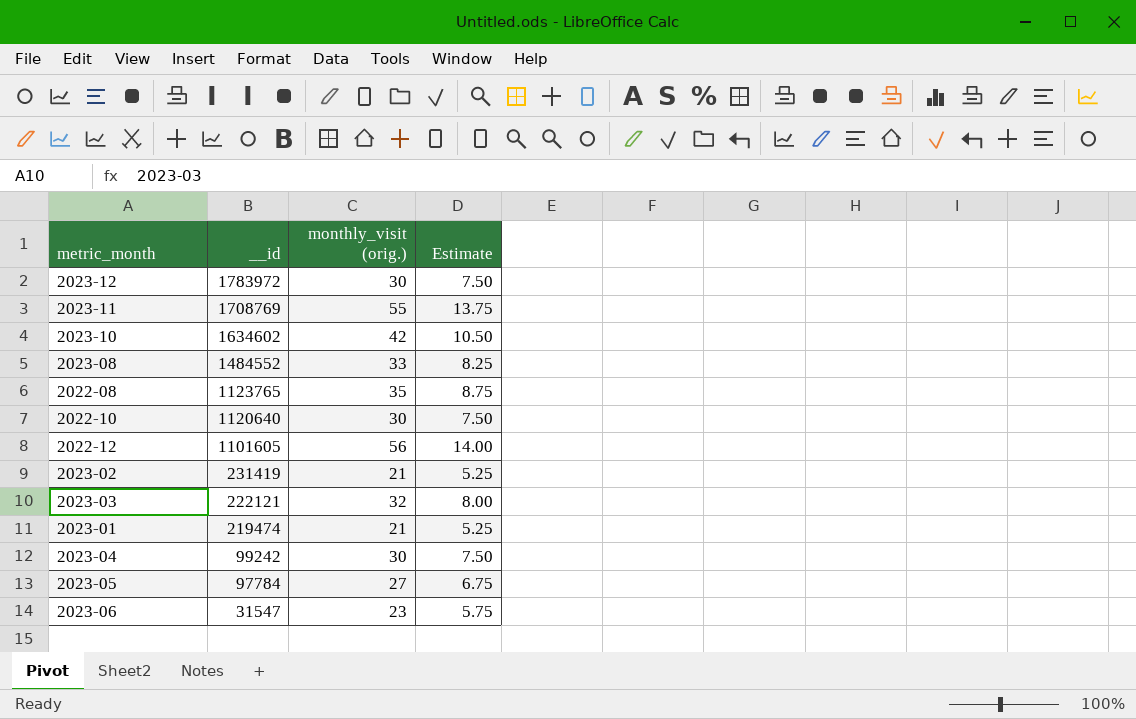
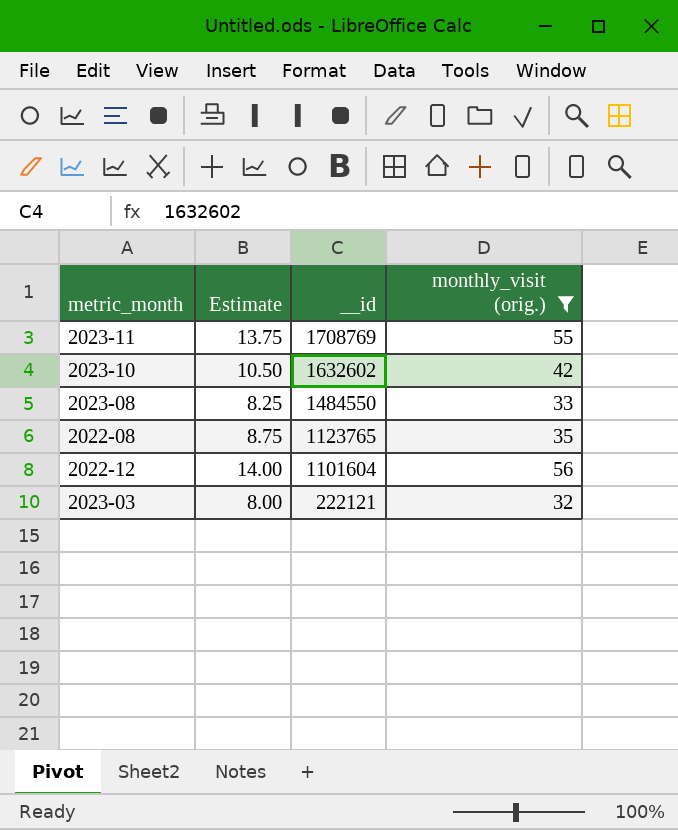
filter: none -> monthly_visit (orig.) >= 32
column Estimate | position: 4 -> 2
2023-10 | __id: 1634602 -> 1632602
2023-08 | __id: 1484552 -> 1484550
2022-12 | __id: 1101605 -> 1101604

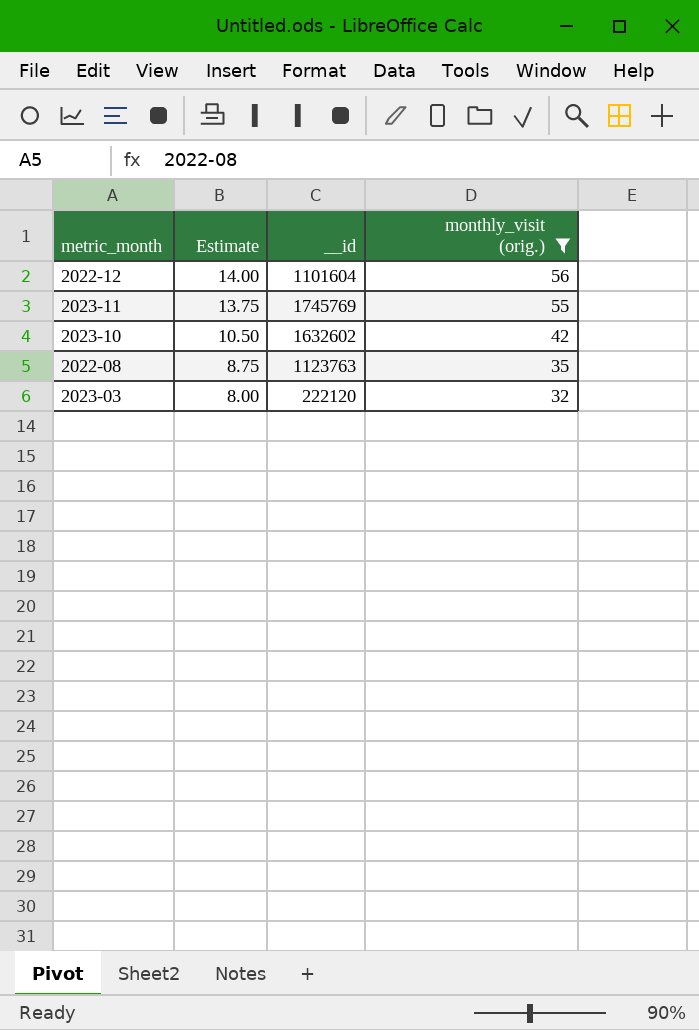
row order: __id descending -> Estimate descending
row 2023-08: 8.25 | 1484550 | 33 -> none
2023-11 | __id: 1708769 -> 1745769
2022-08 | __id: 1123765 -> 1123763
2023-03 | __id: 222121 -> 222120

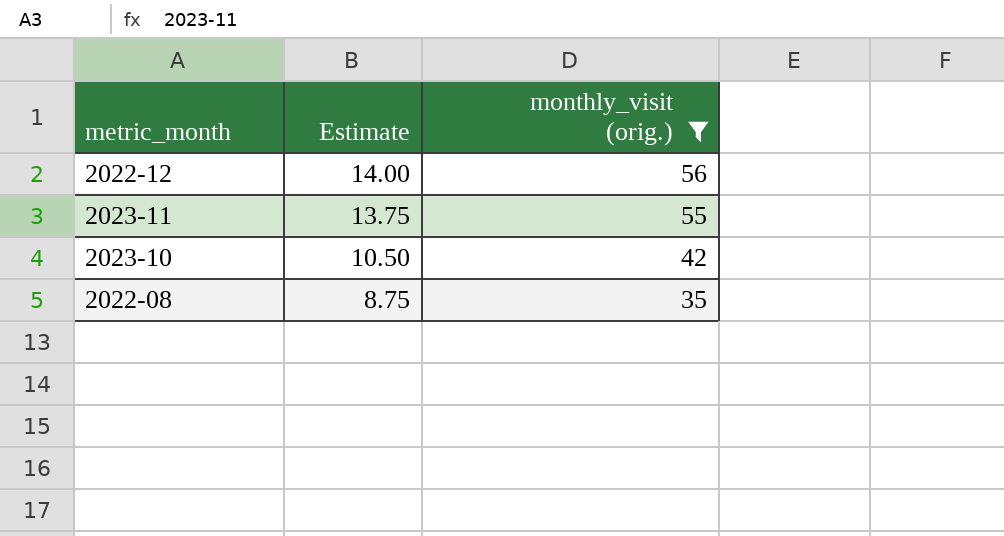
column __id | position: 3 -> none
row 2023-03: 8.00 | 222120 | 32 -> none

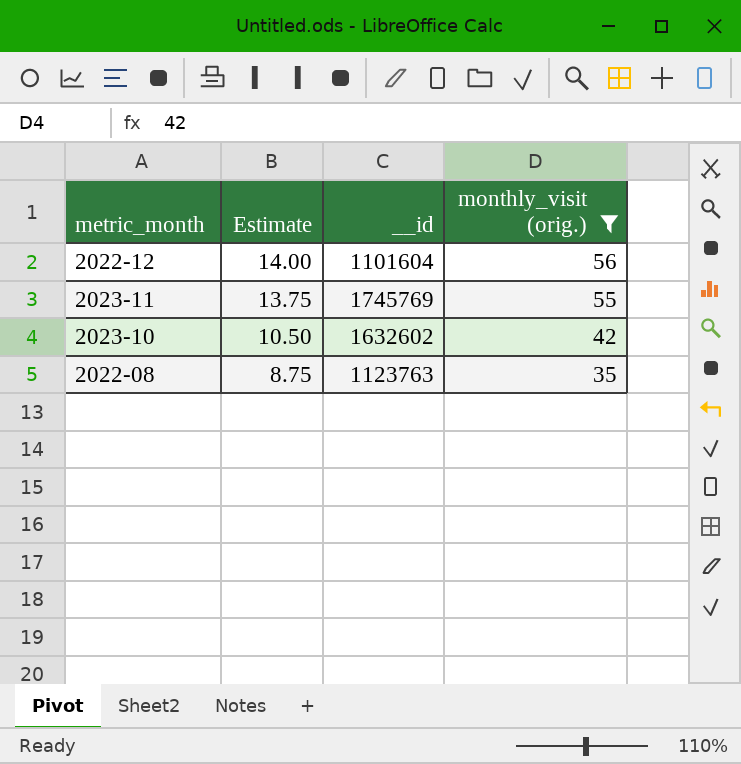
column __id | position: none -> 3

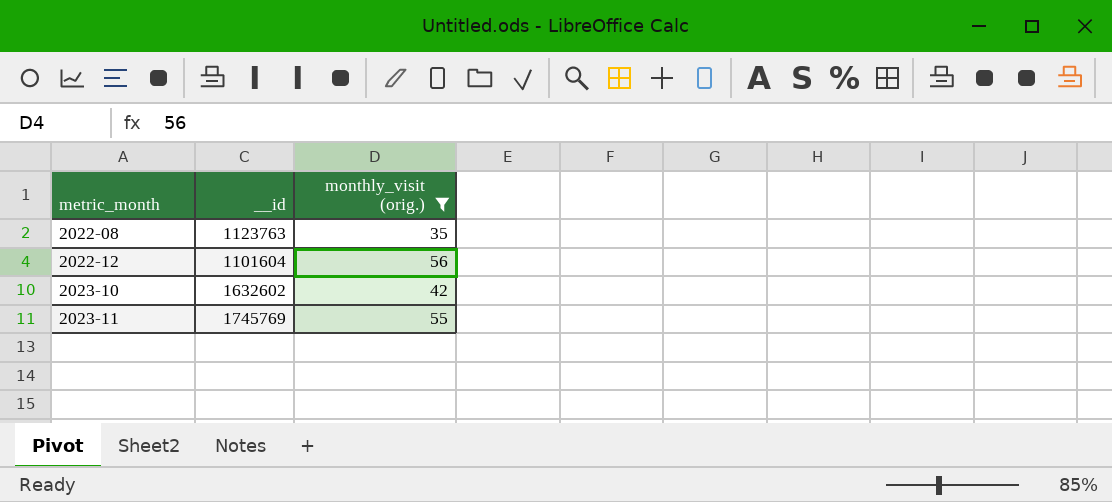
row order: Estimate descending -> metric_month ascending
column Estimate | formula: [monthly_visit (orig.)] * 0.25 -> none

